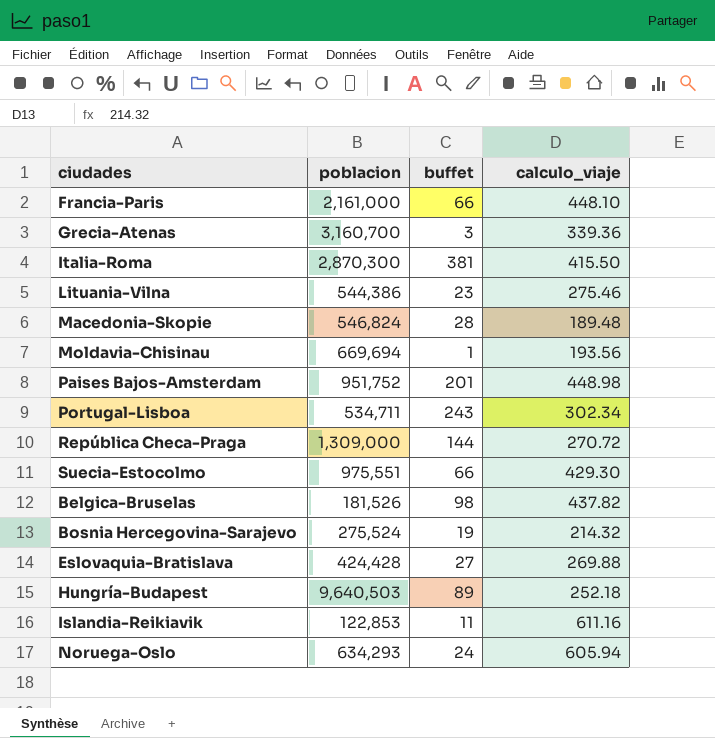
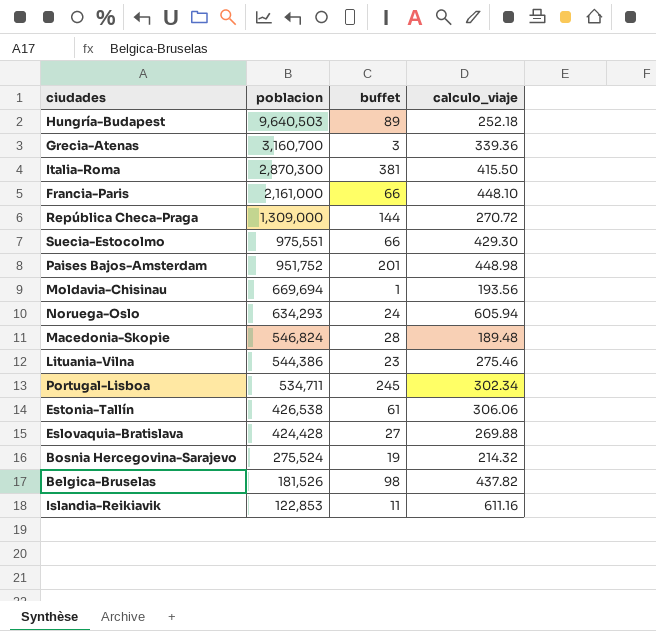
row order: none -> poblacion descending
Portugal-Lisboa | buffet: 243 -> 245
row Estonia-Tallín: none -> 426,538 | 61 | 306.06

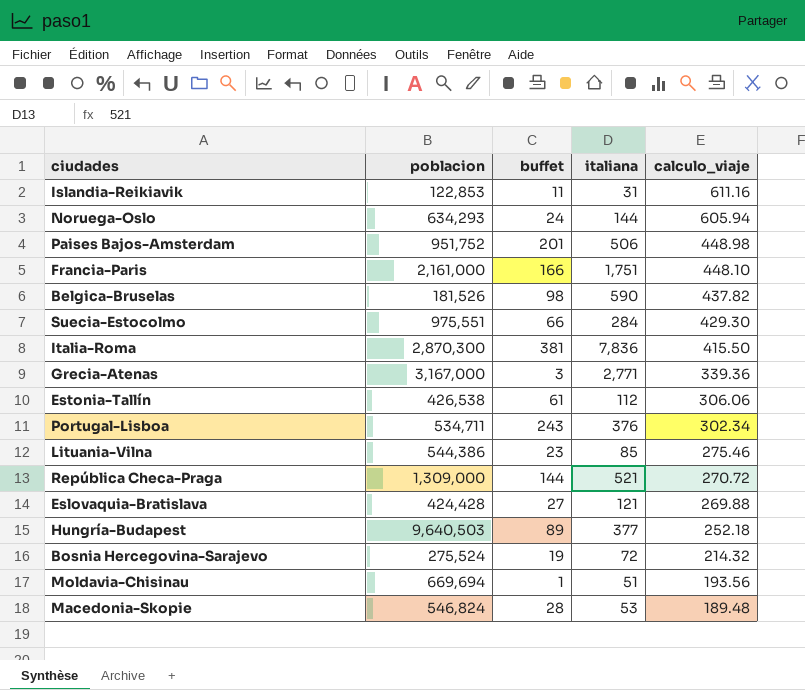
row order: poblacion descending -> calculo_viaje descending
column italiana | position: none -> 4
Francia-Paris | buffet: 66 -> 166
Grecia-Atenas | poblacion: 3,160,700 -> 3,167,000
Portugal-Lisboa | buffet: 245 -> 243

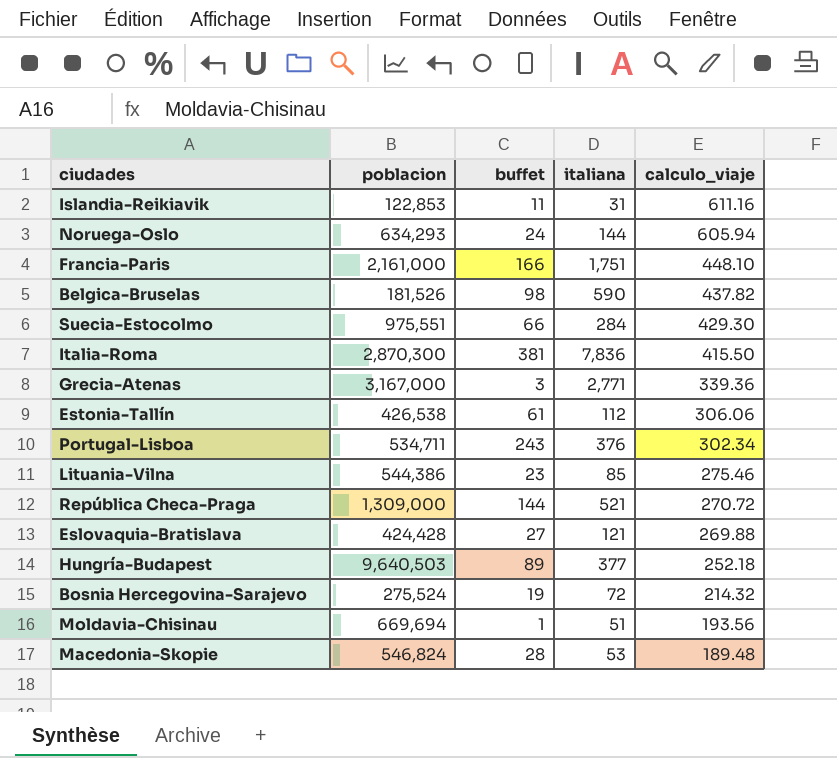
row Paises Bajos-Amsterdam: 951,752 | 201 | 506 | 448.98 -> none

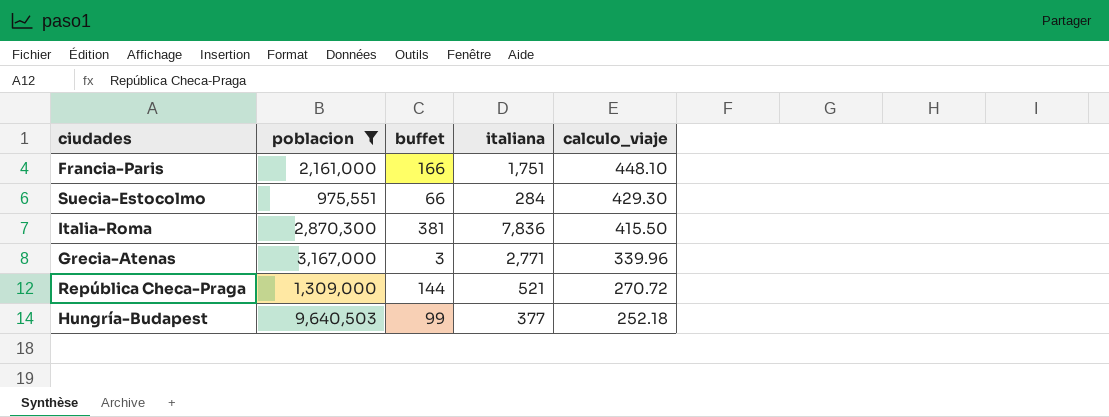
filter: none -> poblacion >= 975,551
Grecia-Atenas | calculo_viaje: 339.36 -> 339.96
Hungría-Budapest | buffet: 89 -> 99

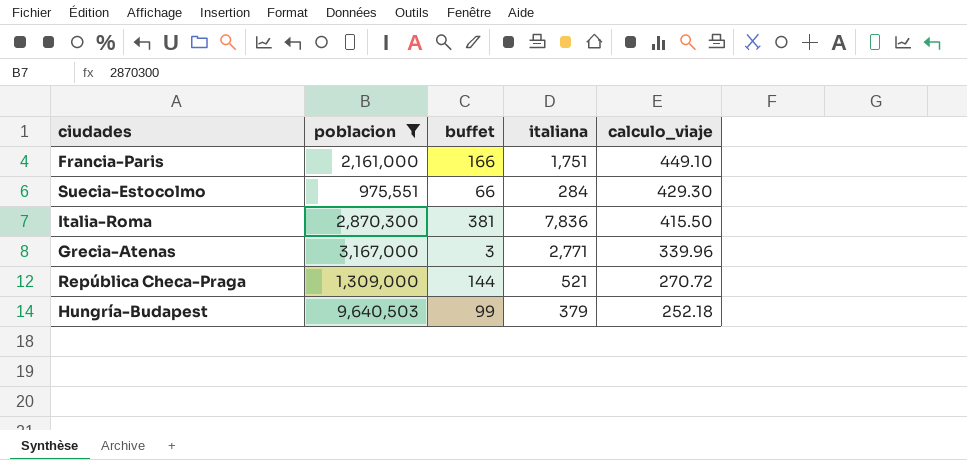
Francia-Paris | calculo_viaje: 448.10 -> 449.10
Hungría-Budapest | italiana: 377 -> 379

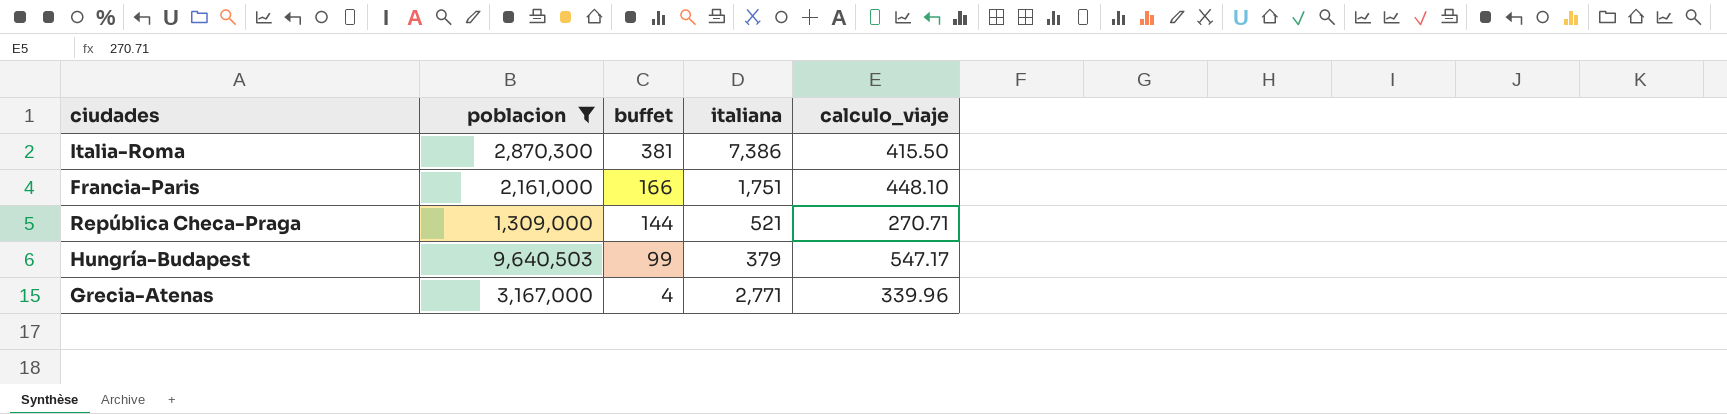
row order: calculo_viaje descending -> buffet descending
row Suecia-Estocolmo: 975,551 | 66 | 284 | 429.30 -> none
Italia-Roma | italiana: 7,836 -> 7,386
Francia-Paris | calculo_viaje: 449.10 -> 448.10
República Checa-Praga | calculo_viaje: 270.72 -> 270.71
Hungría-Budapest | calculo_viaje: 252.18 -> 547.17
Grecia-Atenas | buffet: 3 -> 4

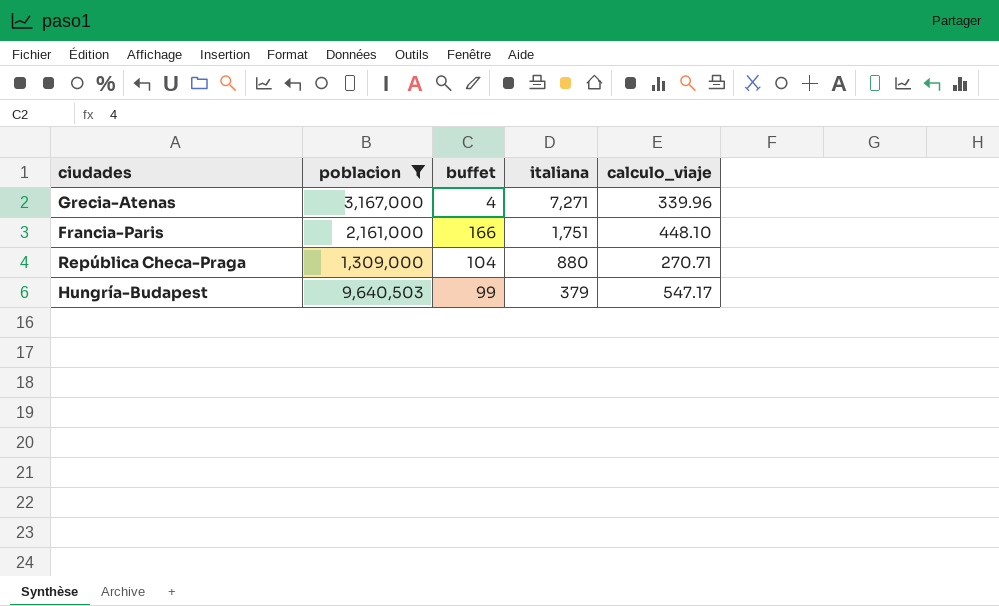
row order: buffet descending -> italiana descending
row Italia-Roma: 2,870,300 | 381 | 7,386 | 415.50 -> none
Grecia-Atenas | italiana: 2,771 -> 7,271
República Checa-Praga | buffet: 144 -> 104
República Checa-Praga | italiana: 521 -> 880

